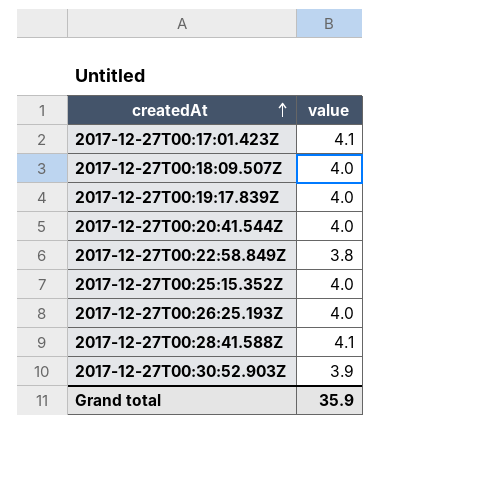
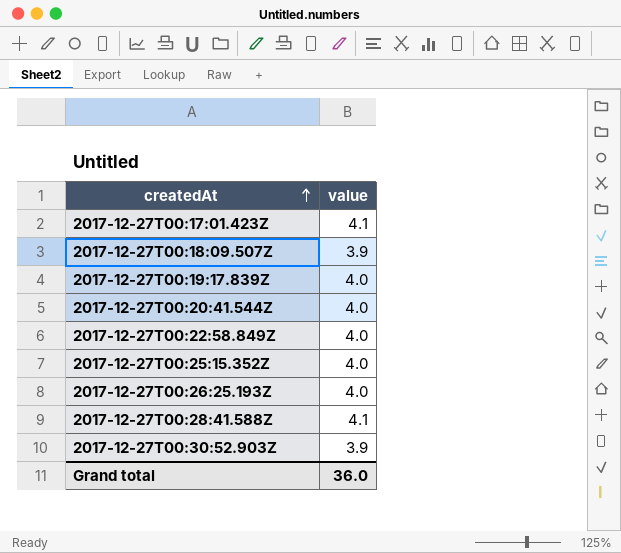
2017-12-27T00:18:09.507Z | value: 4.0 -> 3.9
2017-12-27T00:22:58.849Z | value: 3.8 -> 4.0
Grand total | value: 35.9 -> 36.0

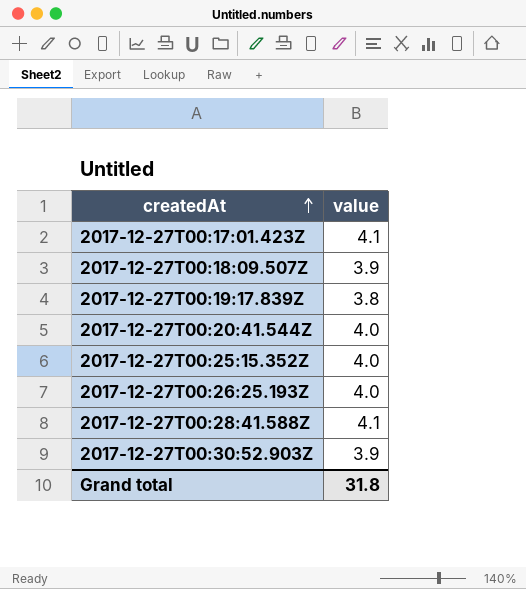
row 2017-12-27T00:22:58.849Z: 4.0 -> none
2017-12-27T00:19:17.839Z | value: 4.0 -> 3.8
Grand total | value: 36.0 -> 31.8

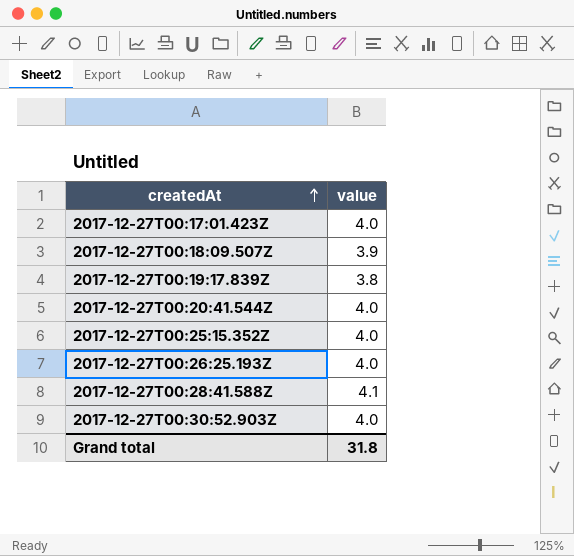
2017-12-27T00:17:01.423Z | value: 4.1 -> 4.0
2017-12-27T00:30:52.903Z | value: 3.9 -> 4.0

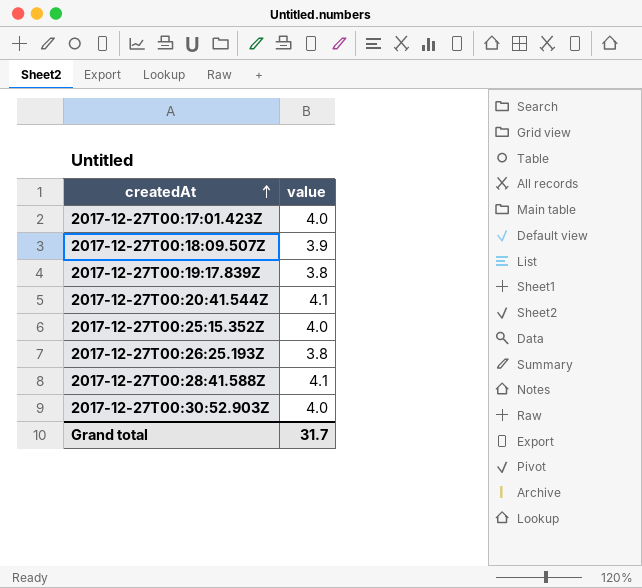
2017-12-27T00:20:41.544Z | value: 4.0 -> 4.1
2017-12-27T00:26:25.193Z | value: 4.0 -> 3.8
Grand total | value: 31.8 -> 31.7

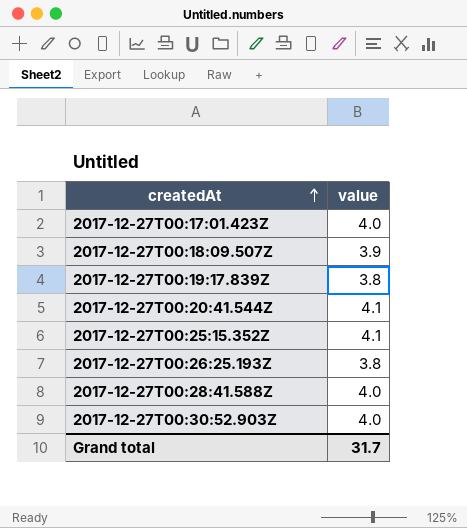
2017-12-27T00:25:15.352Z | value: 4.0 -> 4.1
2017-12-27T00:28:41.588Z | value: 4.1 -> 4.0

